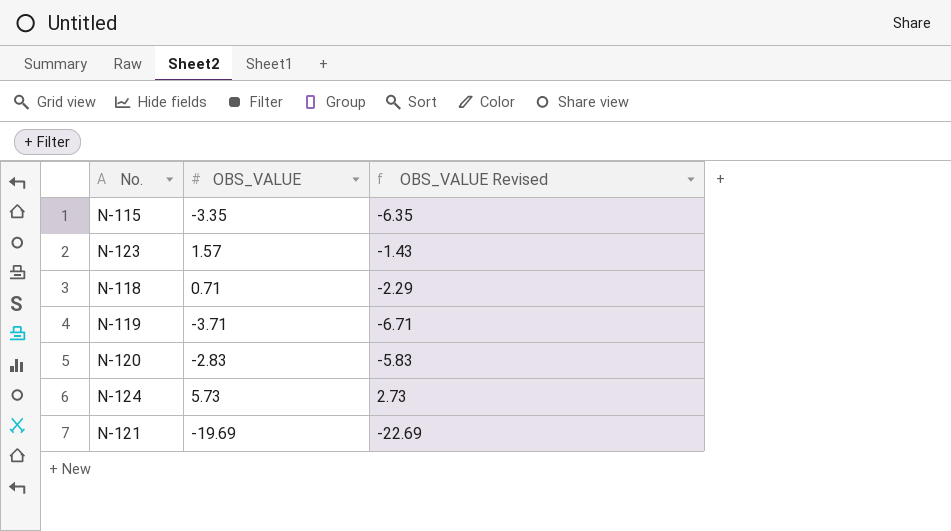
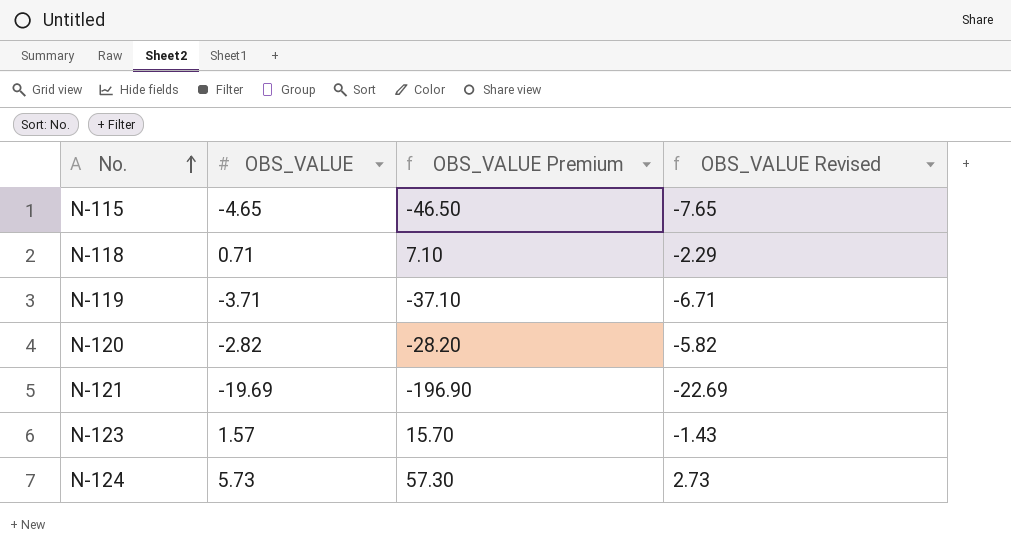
row order: none -> No. ascending
column OBS_VALUE Premium | formula: none -> [OBS_VALUE] * 10
N-115 | OBS_VALUE: -3.35 -> -4.65
N-115 | OBS_VALUE Revised: -6.35 -> -7.65
N-120 | OBS_VALUE: -2.83 -> -2.82
N-120 | OBS_VALUE Revised: -5.83 -> -5.82

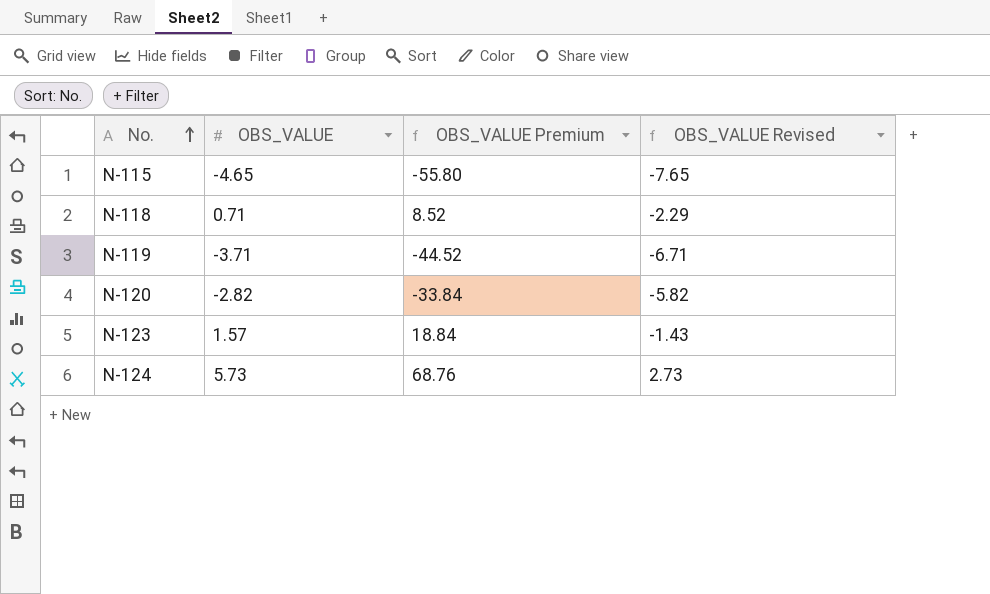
column OBS_VALUE Premium | formula: [OBS_VALUE] * 10 -> [OBS_VALUE] * 12
row N-121: -19.69 | -196.90 | -22.69 -> none

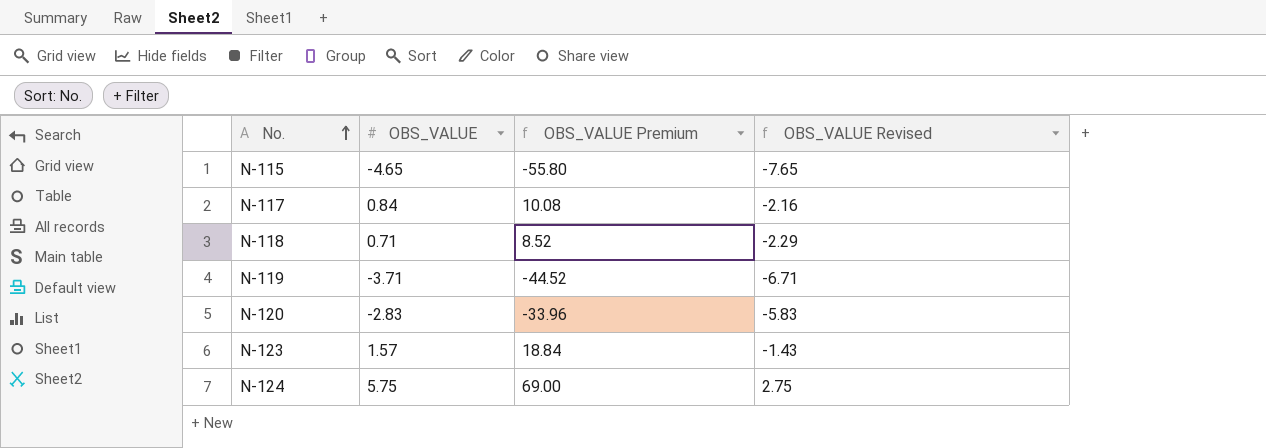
row N-117: none -> 0.84 | 10.08 | -2.16
N-120 | OBS_VALUE: -2.82 -> -2.83
N-120 | OBS_VALUE Premium: -33.84 -> -33.96
N-120 | OBS_VALUE Revised: -5.82 -> -5.83
N-124 | OBS_VALUE: 5.73 -> 5.75
N-124 | OBS_VALUE Premium: 68.76 -> 69.00
N-124 | OBS_VALUE Revised: 2.73 -> 2.75

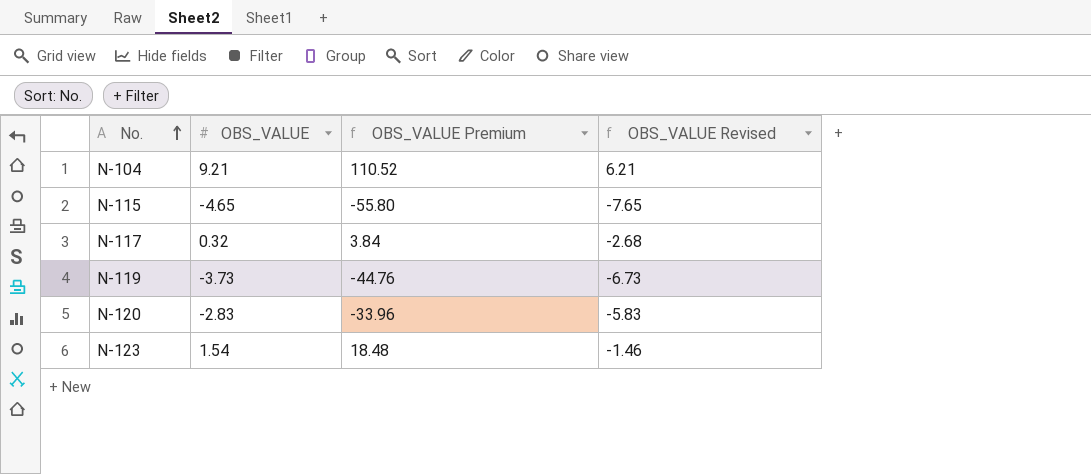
row N-118: 0.71 | 8.52 | -2.29 -> none
row N-124: 5.75 | 69.00 | 2.75 -> none
row N-104: none -> 9.21 | 110.52 | 6.21
N-117 | OBS_VALUE: 0.84 -> 0.32
N-117 | OBS_VALUE Premium: 10.08 -> 3.84
N-117 | OBS_VALUE Revised: -2.16 -> -2.68
N-119 | OBS_VALUE: -3.71 -> -3.73
N-119 | OBS_VALUE Premium: -44.52 -> -44.76
N-119 | OBS_VALUE Revised: -6.71 -> -6.73
N-123 | OBS_VALUE: 1.57 -> 1.54
N-123 | OBS_VALUE Premium: 18.84 -> 18.48
N-123 | OBS_VALUE Revised: -1.43 -> -1.46

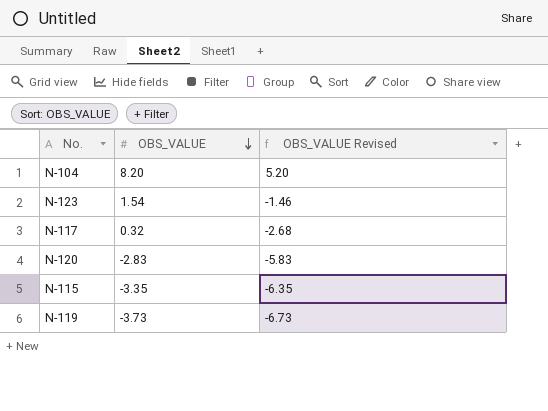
row order: No. ascending -> OBS_VALUE descending
column OBS_VALUE Premium | formula: [OBS_VALUE] * 12 -> none
N-104 | OBS_VALUE: 9.21 -> 8.20
N-104 | OBS_VALUE Revised: 6.21 -> 5.20
N-115 | OBS_VALUE: -4.65 -> -3.35
N-115 | OBS_VALUE Revised: -7.65 -> -6.35

